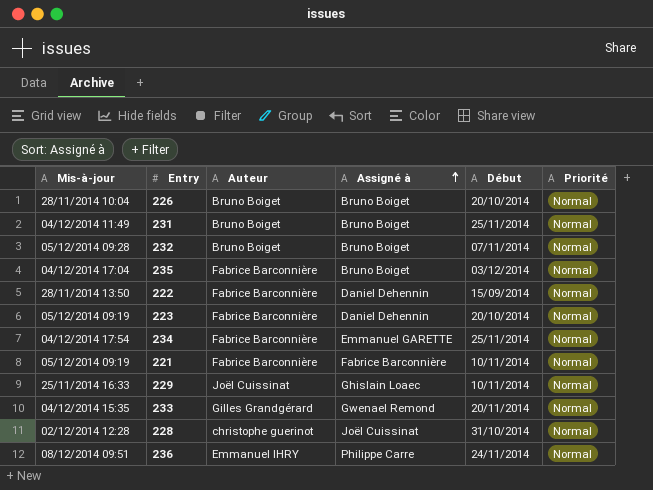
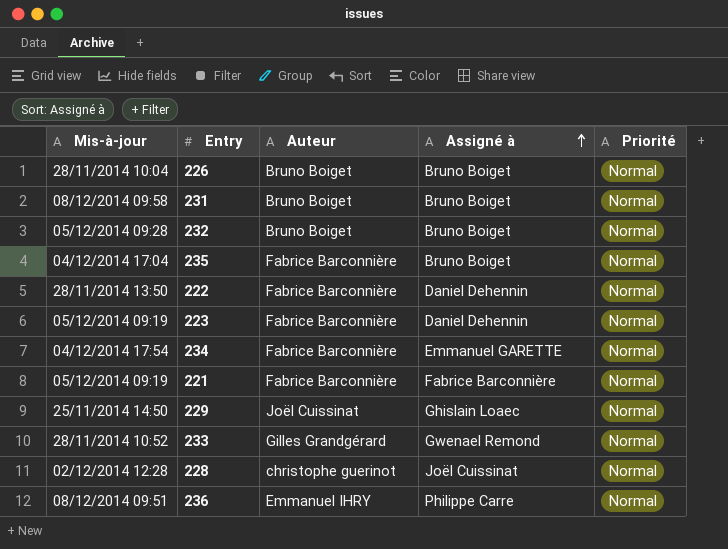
column Début | position: 5 -> none
231 | Mis-à-jour: 04/12/2014 11:49 -> 08/12/2014 09:58
229 | Mis-à-jour: 25/11/2014 16:33 -> 25/11/2014 14:50
233 | Mis-à-jour: 04/12/2014 15:35 -> 28/11/2014 10:52

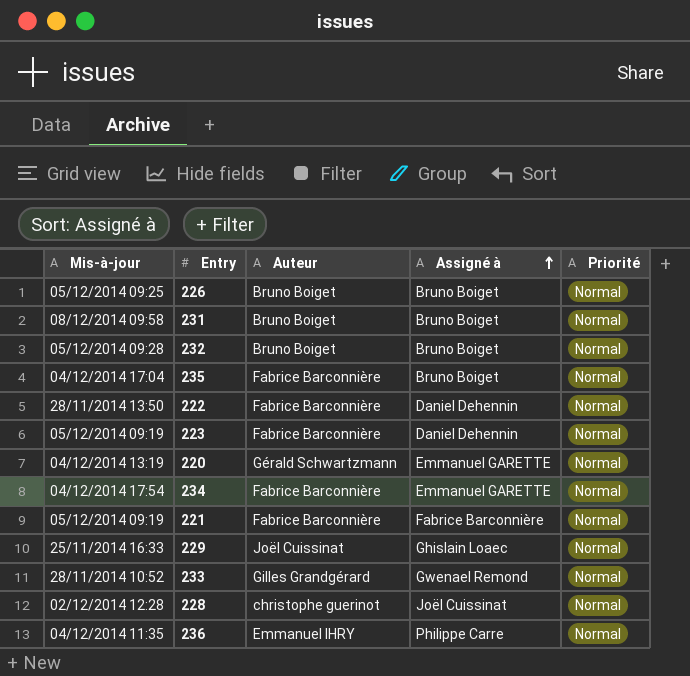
226 | Mis-à-jour: 28/11/2014 10:04 -> 05/12/2014 09:25
row 220: none -> 04/12/2014 13:19 | Gérald Schwartzmann | Emmanuel GARETTE | Normal
229 | Mis-à-jour: 25/11/2014 14:50 -> 25/11/2014 16:33
236 | Mis-à-jour: 08/12/2014 09:51 -> 04/12/2014 11:35

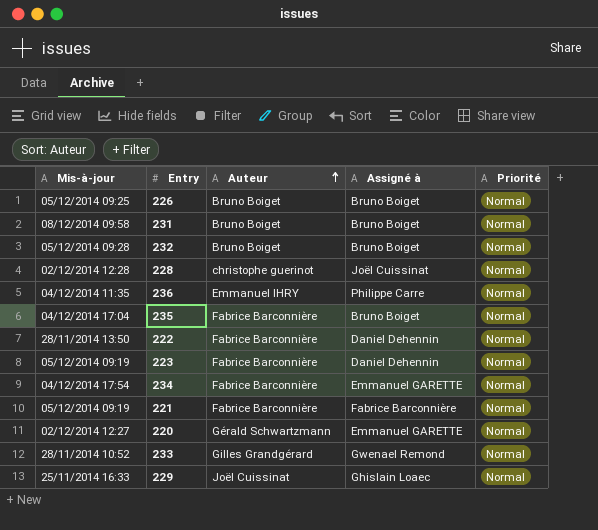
row order: Assigné à ascending -> Auteur ascending
220 | Mis-à-jour: 04/12/2014 13:19 -> 02/12/2014 12:27

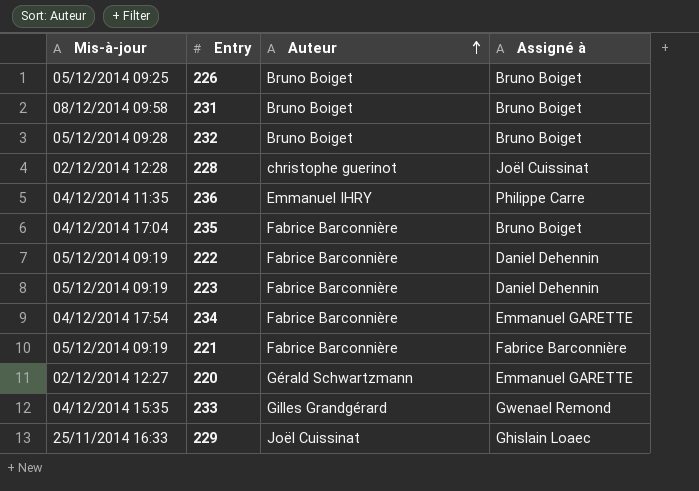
column Priorité | position: 5 -> none
222 | Mis-à-jour: 28/11/2014 13:50 -> 05/12/2014 09:19
233 | Mis-à-jour: 28/11/2014 10:52 -> 04/12/2014 15:35

